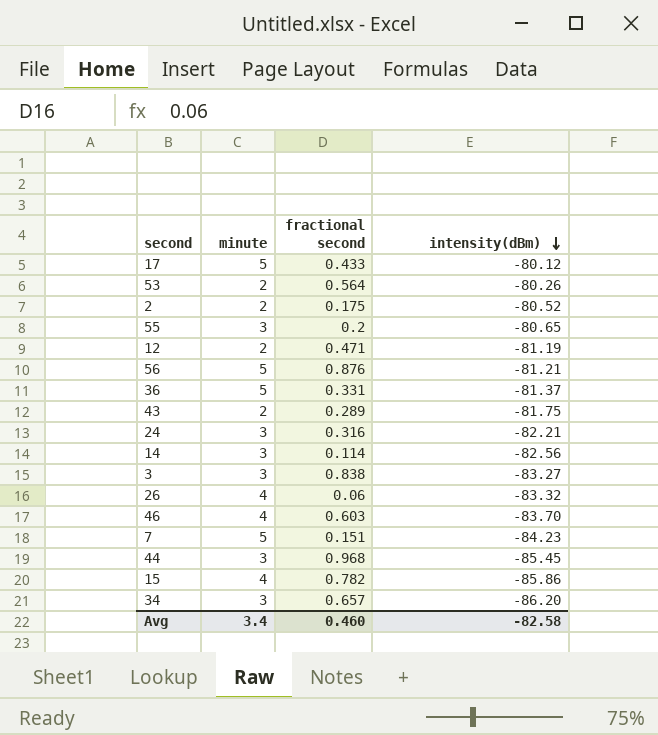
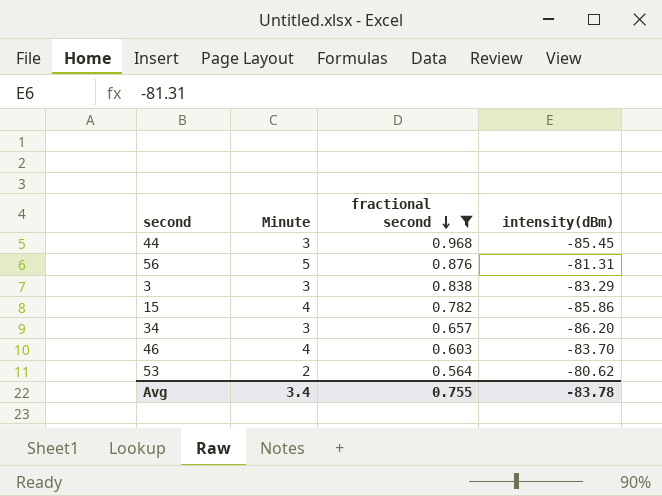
filter: none -> fractional second >= 0.564
row order: intensity(dBm) descending -> fractional second descending
column name: minute -> Minute
56 | intensity(dBm): -81.21 -> -81.31
3 | intensity(dBm): -83.27 -> -83.29
53 | intensity(dBm): -80.26 -> -80.62
Avg | fractional second: 0.460 -> 0.755
Avg | intensity(dBm): -82.58 -> -83.78

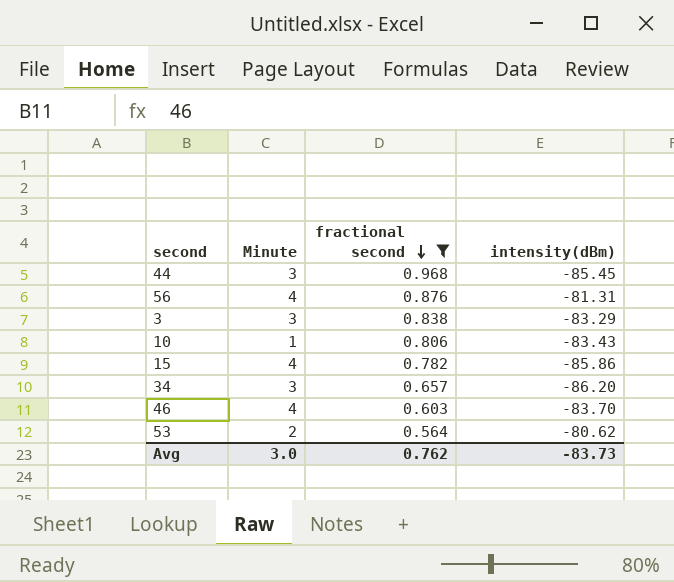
56 | Minute: 5 -> 4
row 10: none -> 1 | 0.806 | -83.43
Avg | Minute: 3.4 -> 3.0
Avg | fractional second: 0.755 -> 0.762
Avg | intensity(dBm): -83.78 -> -83.73

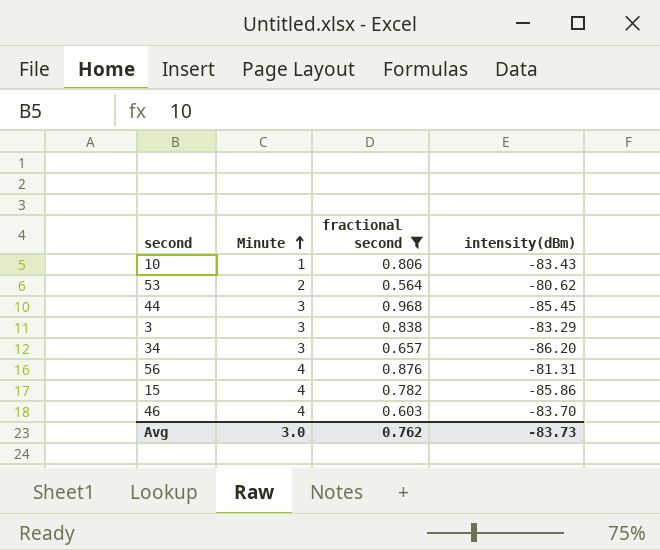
row order: fractional second descending -> Minute ascending

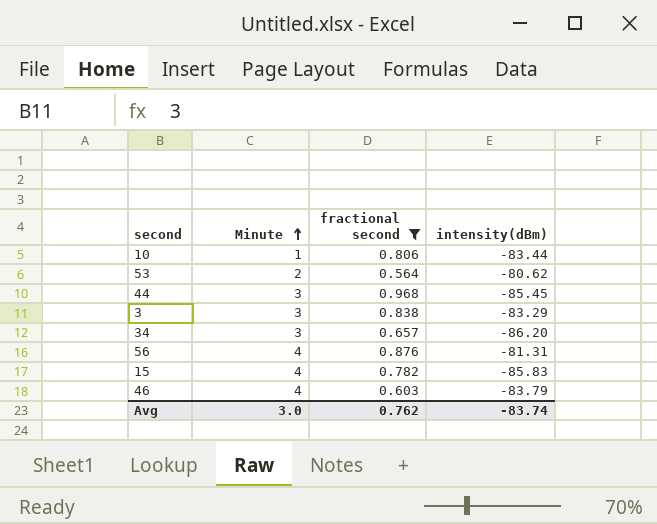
10 | intensity(dBm): -83.43 -> -83.44
15 | intensity(dBm): -85.86 -> -85.83
46 | intensity(dBm): -83.70 -> -83.79
Avg | intensity(dBm): -83.73 -> -83.74

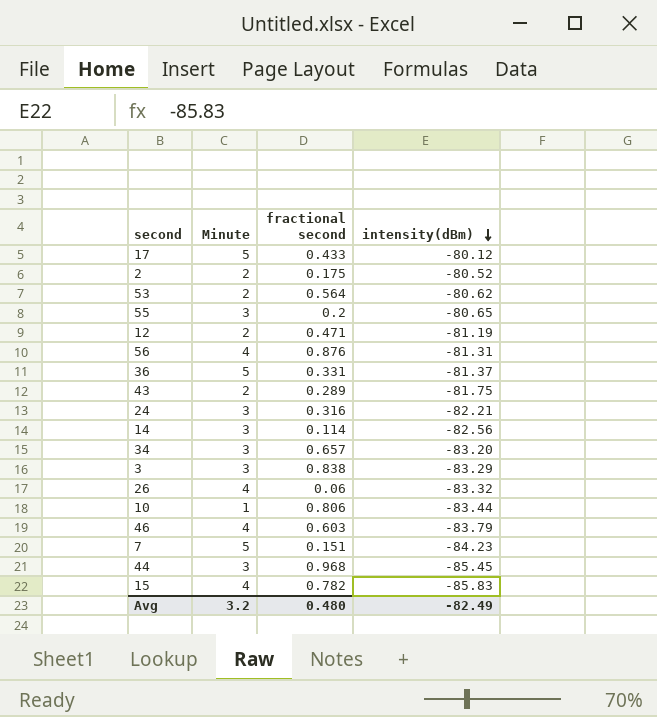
filter: fractional second >= 0.564 -> none
row order: Minute ascending -> intensity(dBm) descending
34 | intensity(dBm): -86.20 -> -83.20
Avg | Minute: 3.0 -> 3.2
Avg | fractional second: 0.762 -> 0.480
Avg | intensity(dBm): -83.74 -> -82.49

